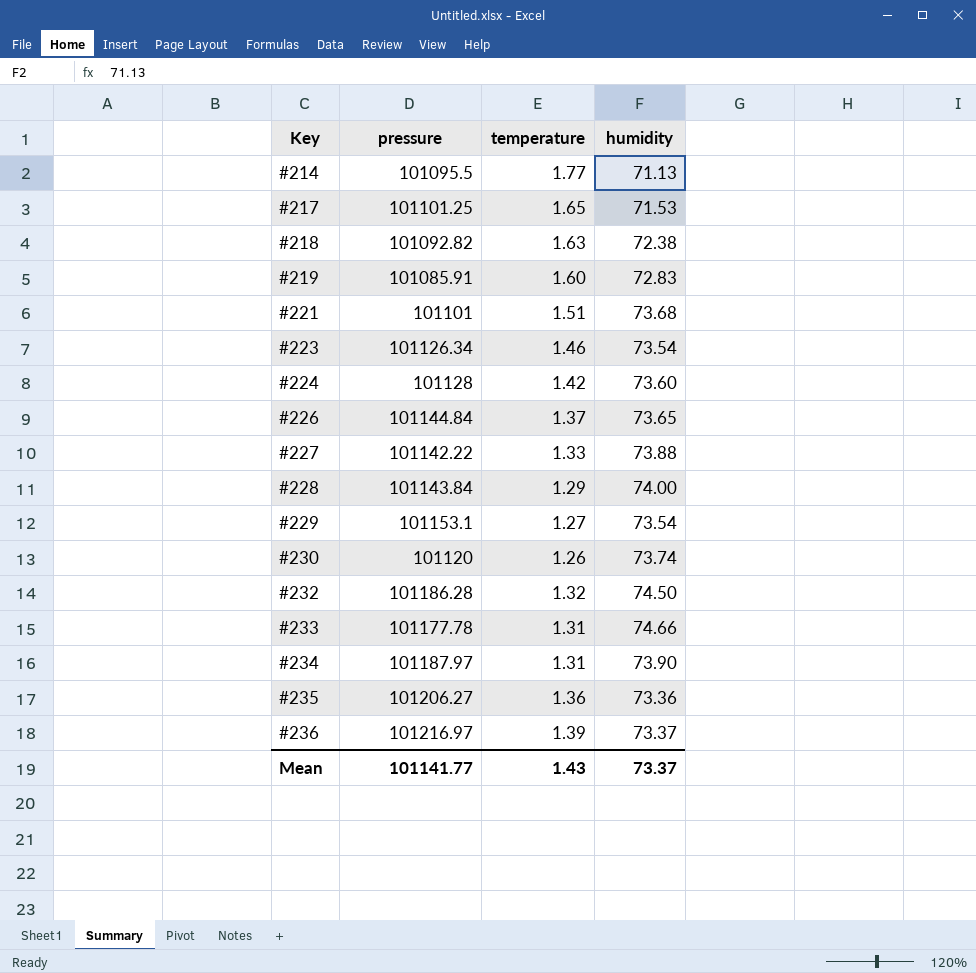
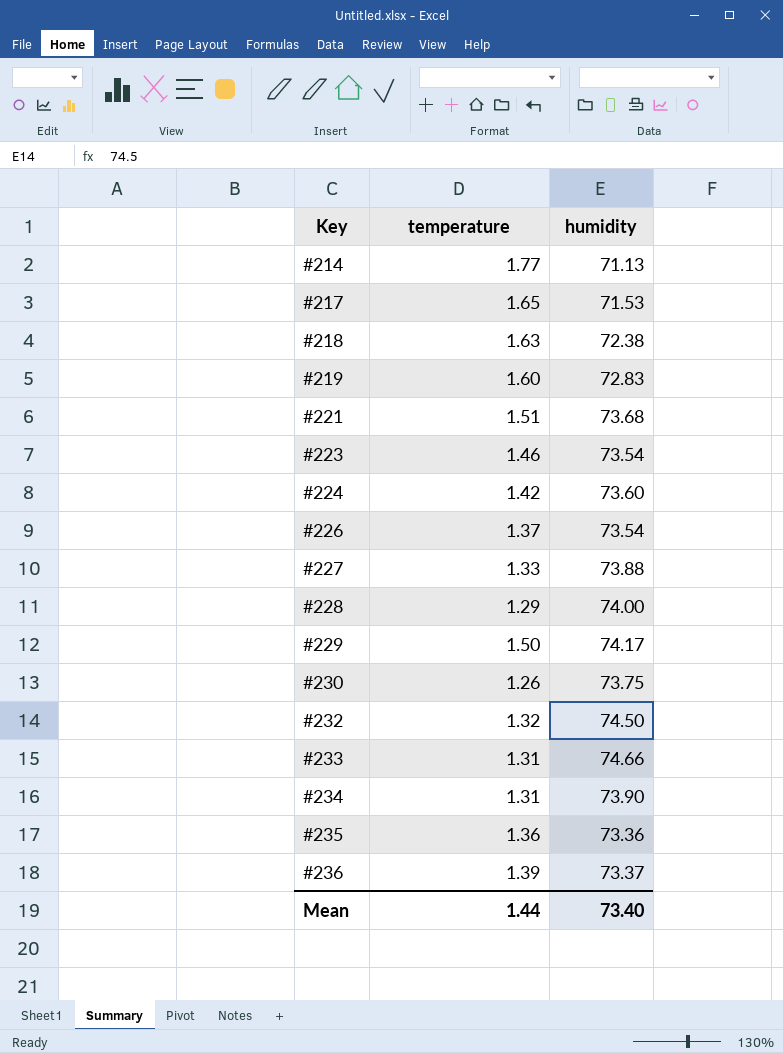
column pressure | position: 2 -> none
#226 | humidity: 73.65 -> 73.54
#229 | temperature: 1.27 -> 1.50
#229 | humidity: 73.54 -> 74.17
#230 | humidity: 73.74 -> 73.75
Mean | temperature: 1.43 -> 1.44
Mean | humidity: 73.37 -> 73.40

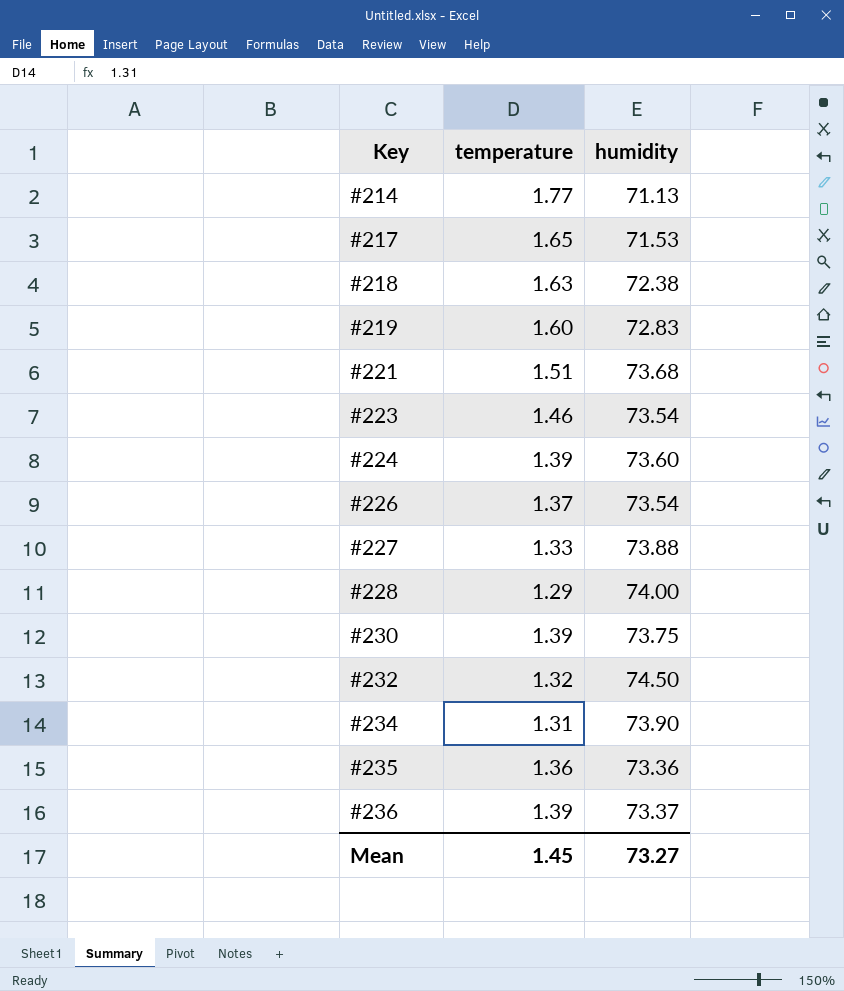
row #229: 1.50 | 74.17 -> none
row #233: 1.31 | 74.66 -> none
#224 | temperature: 1.42 -> 1.39
#230 | temperature: 1.26 -> 1.39
Mean | temperature: 1.44 -> 1.45
Mean | humidity: 73.40 -> 73.27

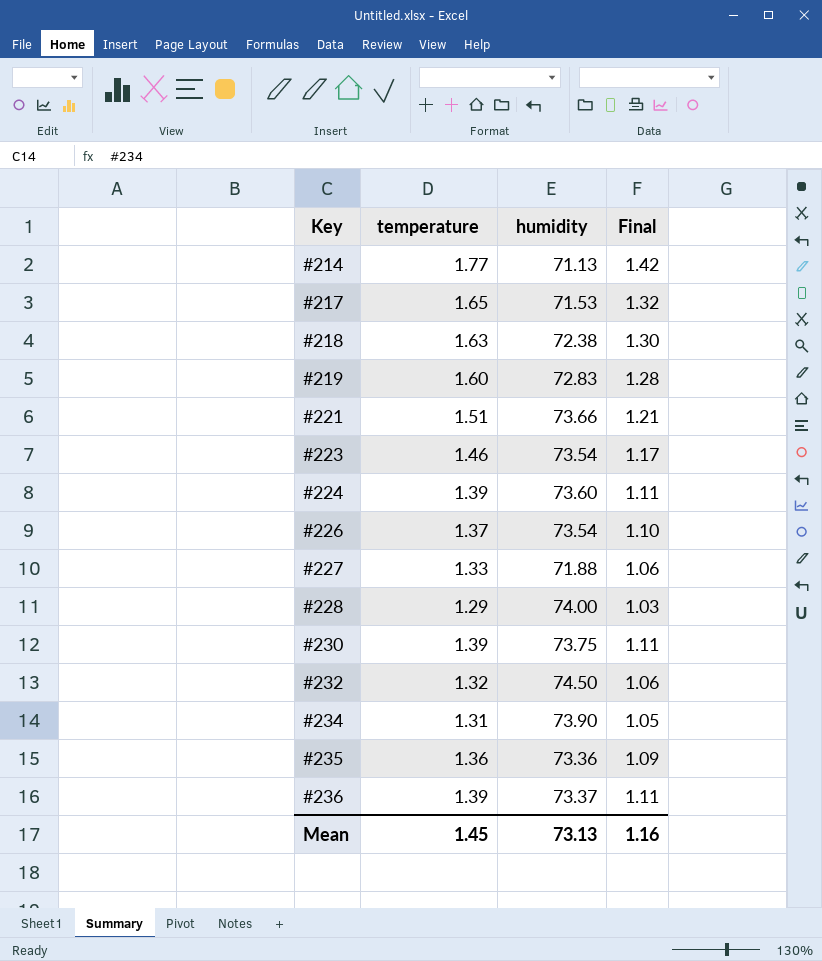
column Final | formula: none -> [temperature] * 0.8
#221 | humidity: 73.68 -> 73.66
#227 | humidity: 73.88 -> 71.88
Mean | humidity: 73.27 -> 73.13

